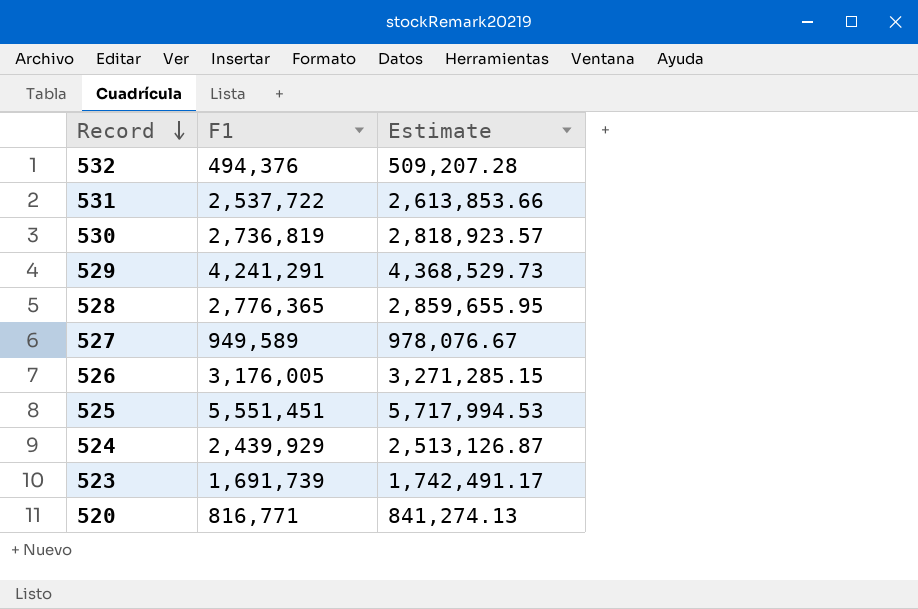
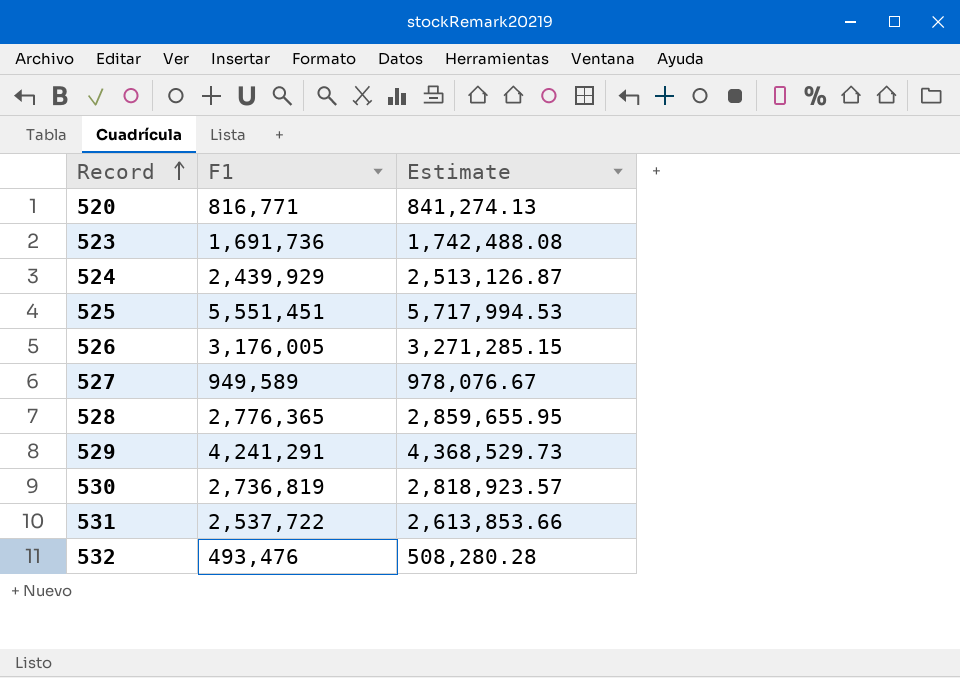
row order: Record descending -> Record ascending
523 | F1: 1,691,739 -> 1,691,736
523 | Estimate: 1,742,491.17 -> 1,742,488.08
532 | F1: 494,376 -> 493,476
532 | Estimate: 509,207.28 -> 508,280.28

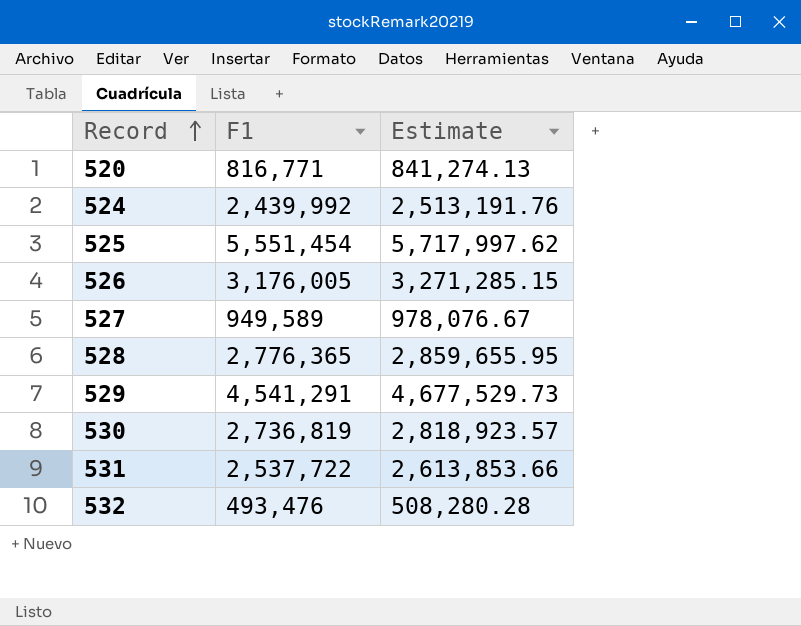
row 523: 1,691,736 | 1,742,488.08 -> none
524 | F1: 2,439,929 -> 2,439,992
524 | Estimate: 2,513,126.87 -> 2,513,191.76
525 | F1: 5,551,451 -> 5,551,454
525 | Estimate: 5,717,994.53 -> 5,717,997.62
529 | F1: 4,241,291 -> 4,541,291
529 | Estimate: 4,368,529.73 -> 4,677,529.73

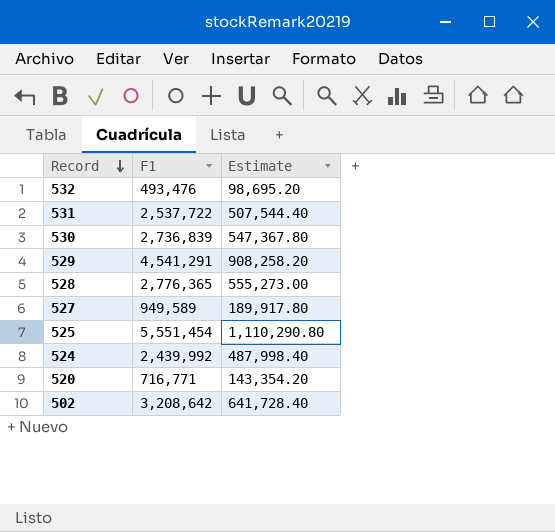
row order: Record ascending -> Record descending
column Estimate | formula: [F1] * 1.03 -> [F1] * 0.2
row 526: 3,176,005 | 3,271,285.15 -> none
530 | F1: 2,736,819 -> 2,736,839
520 | F1: 816,771 -> 716,771
row 502: none -> 3,208,642 | 641,728.40

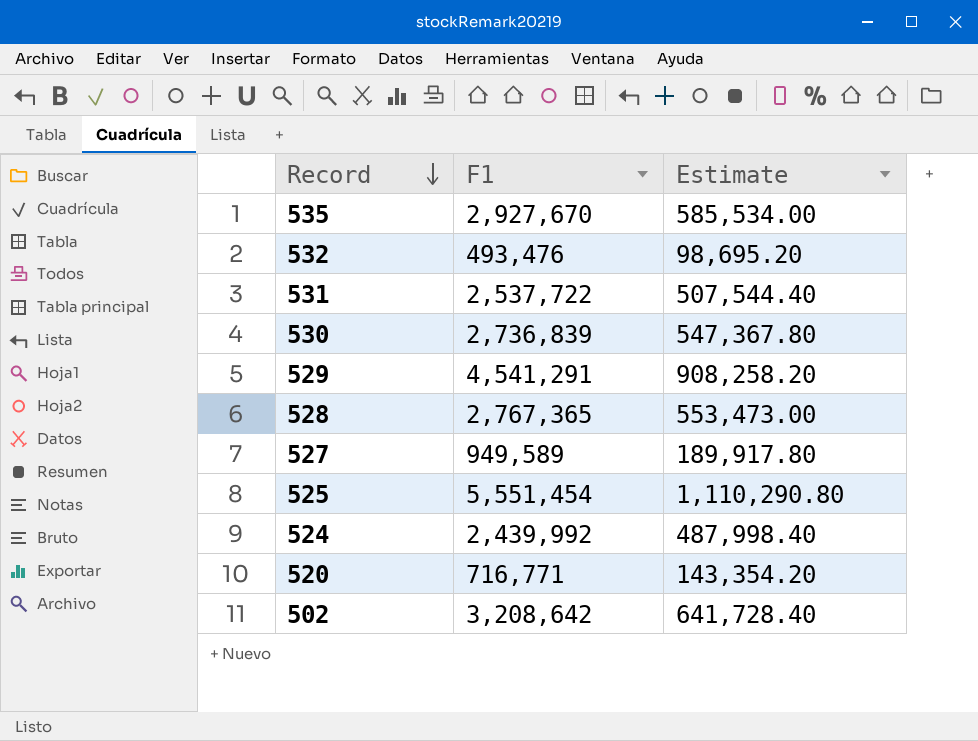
row 535: none -> 2,927,670 | 585,534.00
528 | F1: 2,776,365 -> 2,767,365
528 | Estimate: 555,273.00 -> 553,473.00

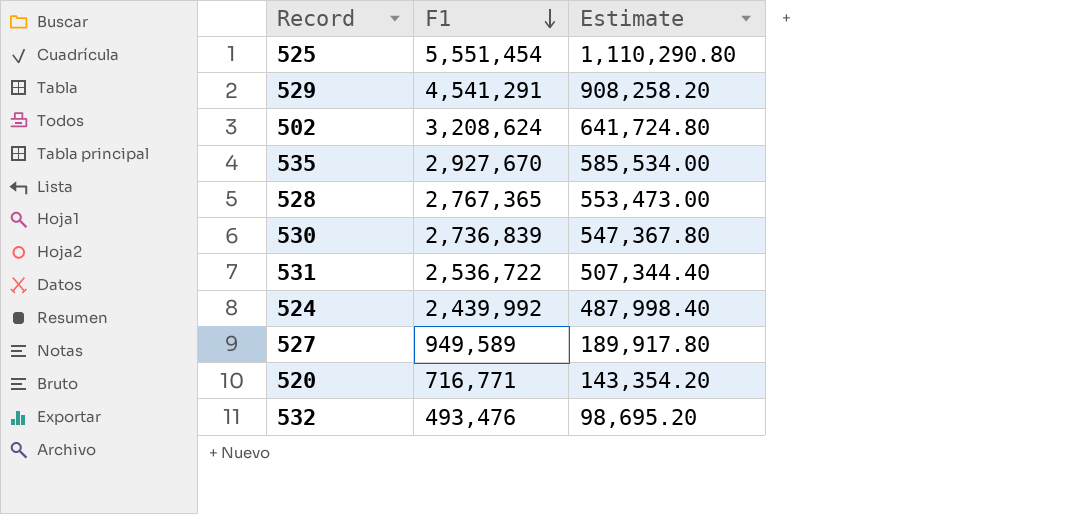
row order: Record descending -> F1 descending
502 | F1: 3,208,642 -> 3,208,624
502 | Estimate: 641,728.40 -> 641,724.80
531 | F1: 2,537,722 -> 2,536,722
531 | Estimate: 507,544.40 -> 507,344.40

